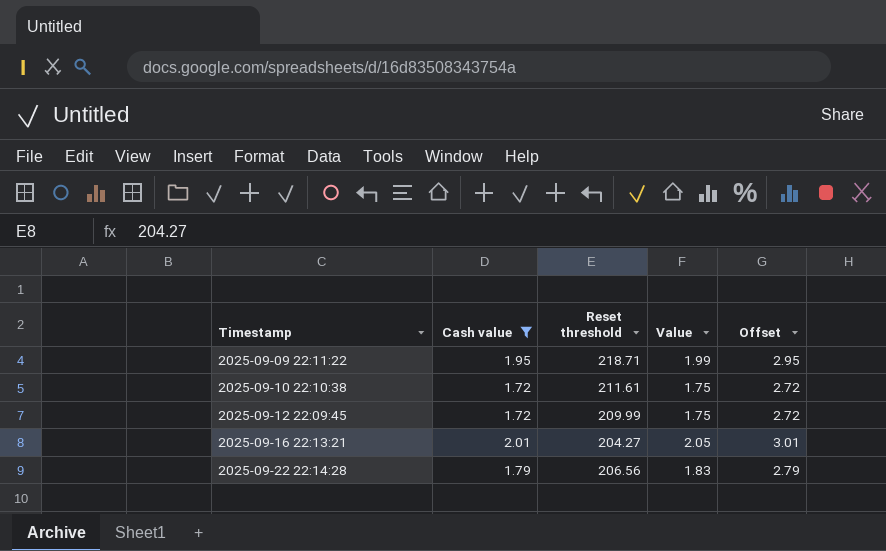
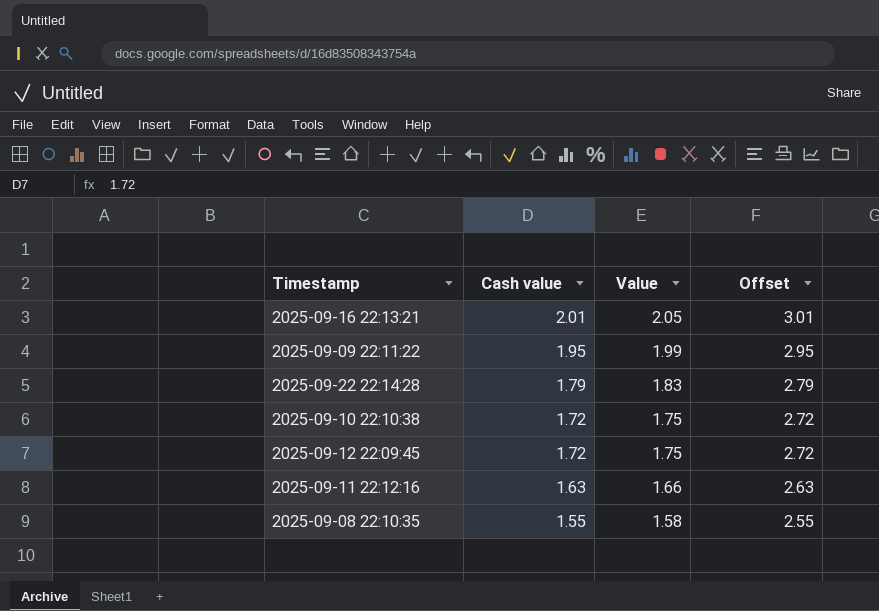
filter: Cash value >= 1.72 -> none
row order: Timestamp ascending -> Cash value descending
column Reset threshold | position: 3 -> none

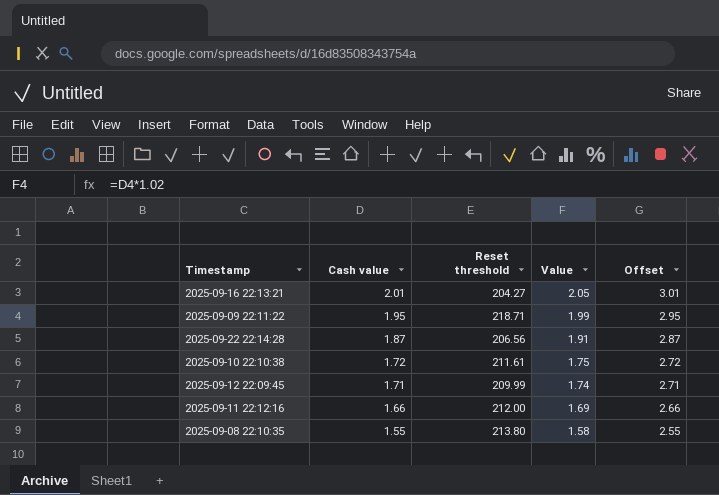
column Reset threshold | position: none -> 3
2025-09-22 22:14:28 | Cash value: 1.79 -> 1.87
2025-09-22 22:14:28 | Value: 1.83 -> 1.91
2025-09-22 22:14:28 | Offset: 2.79 -> 2.87
2025-09-12 22:09:45 | Cash value: 1.72 -> 1.71
2025-09-12 22:09:45 | Value: 1.75 -> 1.74
2025-09-12 22:09:45 | Offset: 2.72 -> 2.71
2025-09-11 22:12:16 | Cash value: 1.63 -> 1.66
2025-09-11 22:12:16 | Value: 1.66 -> 1.69
2025-09-11 22:12:16 | Offset: 2.63 -> 2.66

